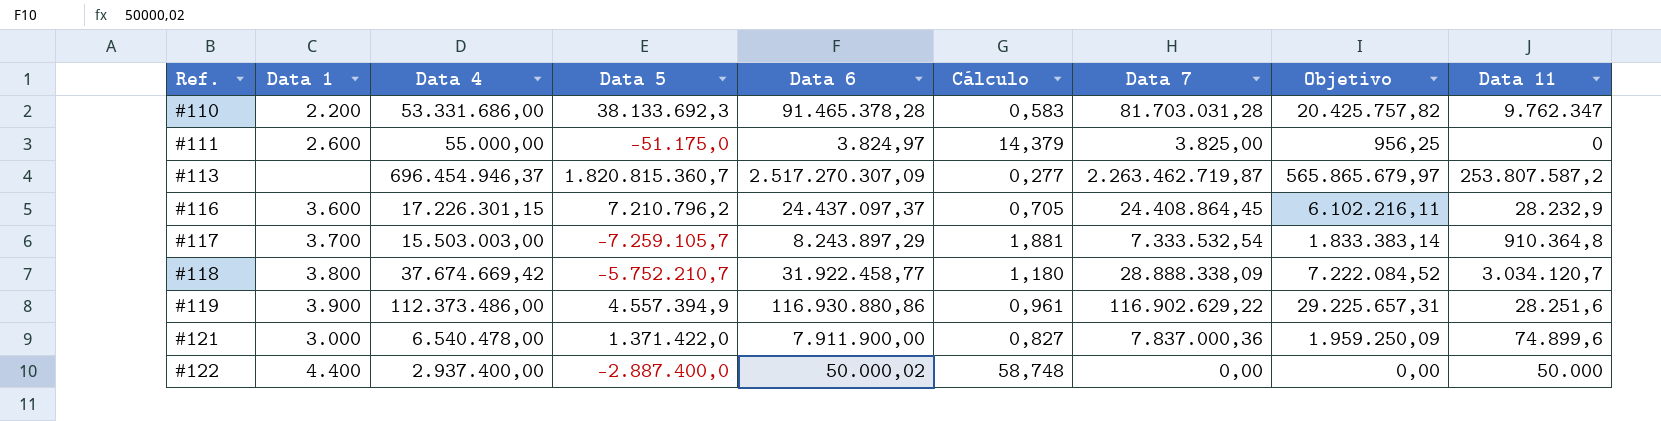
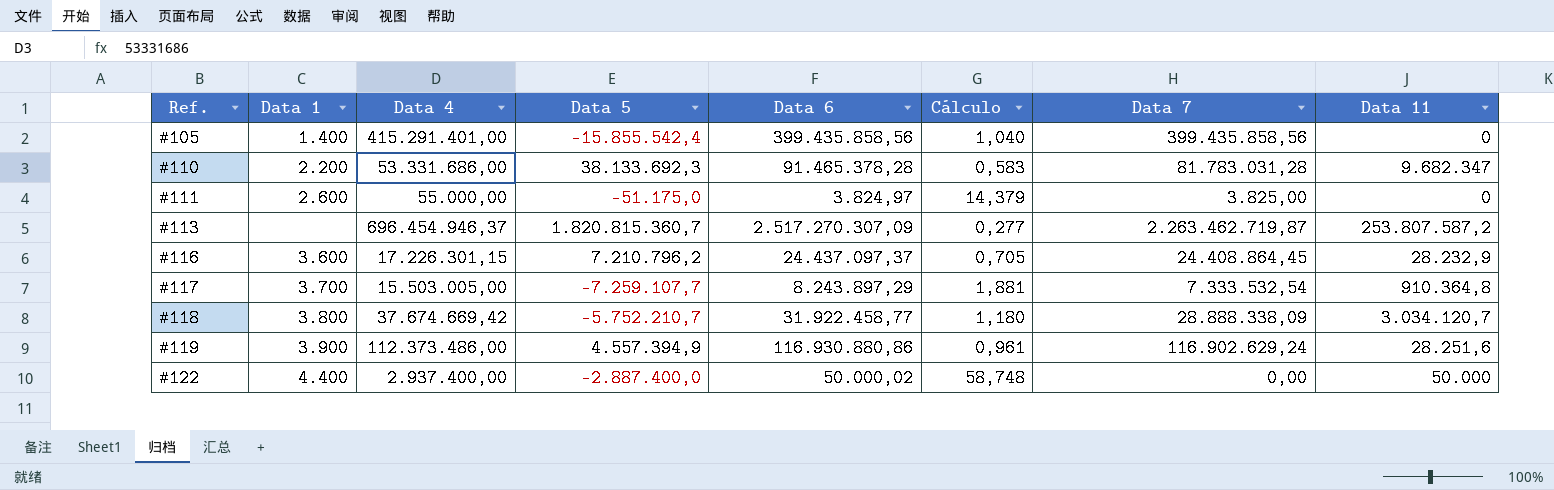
column Objetivo | formula: [Data 7] * 0,25 -> none
row #121: 3.000 | 6.540.478,00 | 1.371.422,0 | 7.911.900,00 | 0,827 | 7.837.000,36 | 1.959.250,09 | 74.899,6 -> none
row #105: none -> 1.400 | 415.291.401,00 | -15.855.542,4 | 399.435.858,56 | 1,040 | 399.435.858,56 | 0
#110 | Data 7: 81.703.031,28 -> 81.783.031,28
#110 | Data 11: 9.762.347 -> 9.682.347
#117 | Data 4: 15.503.003,00 -> 15.503.005,00
#117 | Data 5: -7.259.105,7 -> -7.259.107,7
#119 | Data 7: 116.902.629,22 -> 116.902.629,24

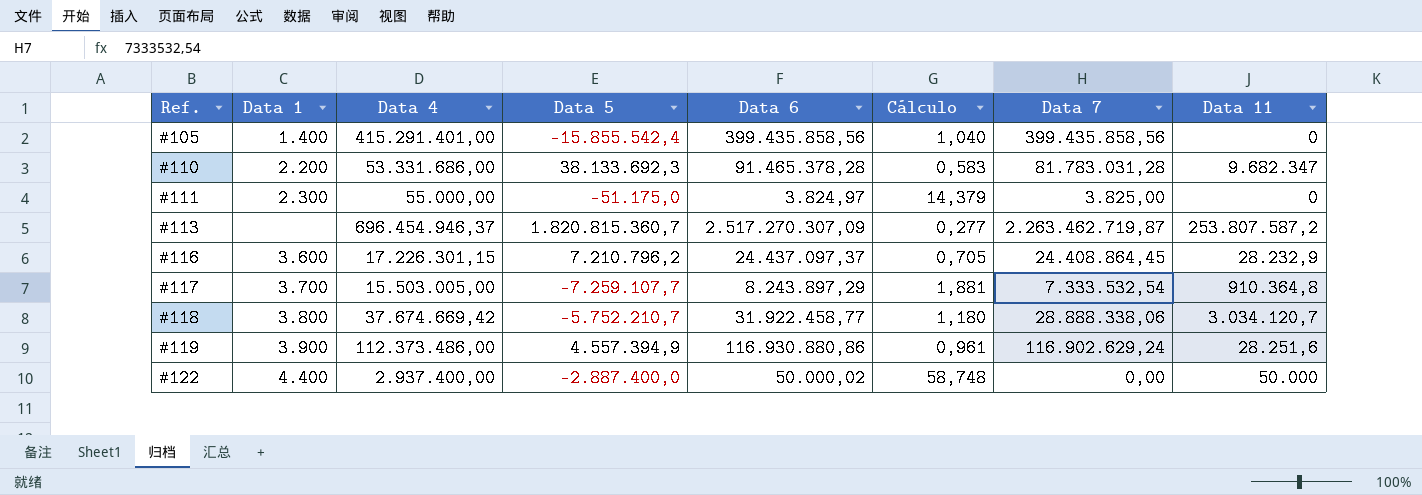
#111 | Data 1: 2.600 -> 2.300
#118 | Data 7: 28.888.338,09 -> 28.888.338,06

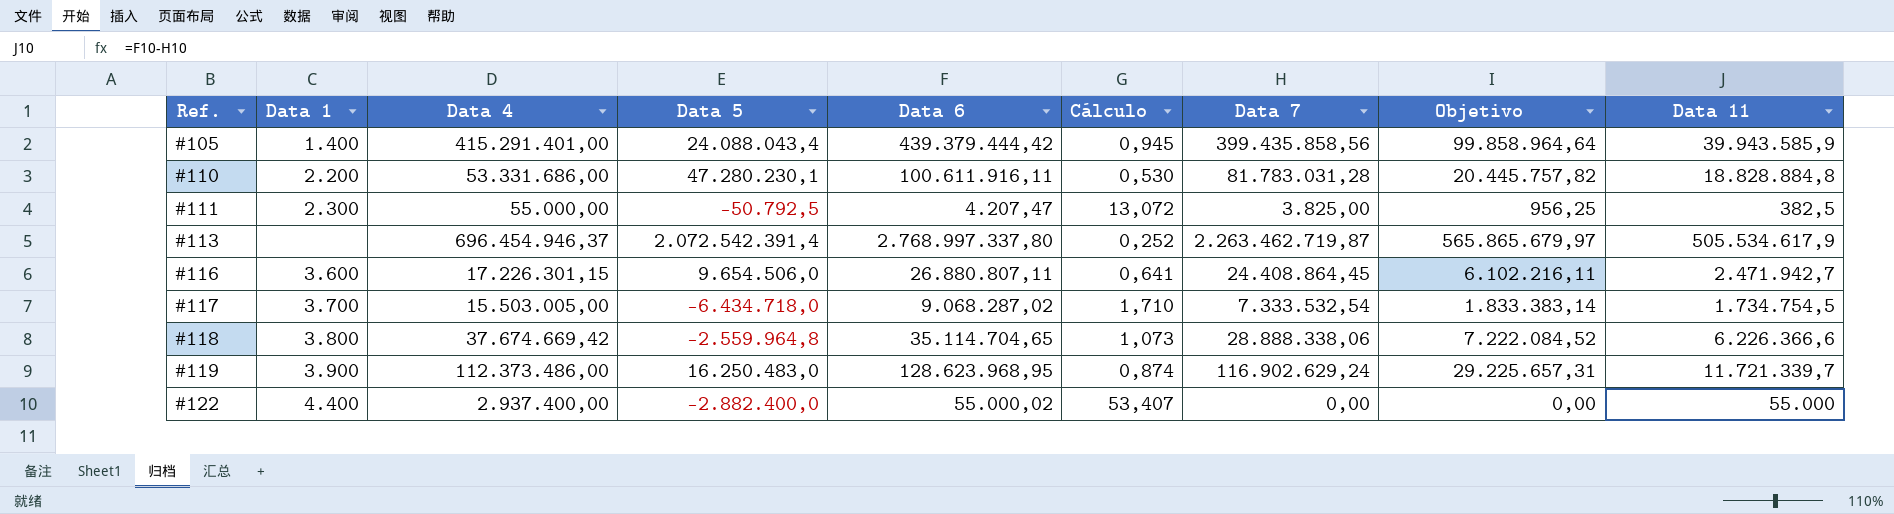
column Objetivo | formula: none -> [Data 7] * 0,25
#105 | Data 5: -15.855.542,4 -> 24.088.043,4
#105 | Data 6: 399.435.858,56 -> 439.379.444,42
#105 | Cálculo: 1,040 -> 0,945
#105 | Data 11: 0 -> 39.943.585,9
#110 | Data 5: 38.133.692,3 -> 47.280.230,1
#110 | Data 6: 91.465.378,28 -> 100.611.916,11
#110 | Cálculo: 0,583 -> 0,530
#110 | Data 11: 9.682.347 -> 18.828.884,8
#111 | Data 5: -51.175,0 -> -50.792,5
#111 | Data 6: 3.824,97 -> 4.207,47
#111 | Cálculo: 14,379 -> 13,072
#111 | Data 11: 0 -> 382,5
#113 | Data 5: 1.820.815.360,7 -> 2.072.542.391,4
#113 | Data 6: 2.517.270.307,09 -> 2.768.997.337,80
#113 | Cálculo: 0,277 -> 0,252
#113 | Data 11: 253.807.587,2 -> 505.534.617,9
#116 | Data 5: 7.210.796,2 -> 9.654.506,0
#116 | Data 6: 24.437.097,37 -> 26.880.807,11
#116 | Cálculo: 0,705 -> 0,641
#116 | Data 11: 28.232,9 -> 2.471.942,7
#117 | Data 5: -7.259.107,7 -> -6.434.718,0
#117 | Data 6: 8.243.897,29 -> 9.068.287,02
#117 | Cálculo: 1,881 -> 1,710
#117 | Data 11: 910.364,8 -> 1.734.754,5
#118 | Data 5: -5.752.210,7 -> -2.559.964,8
#118 | Data 6: 31.922.458,77 -> 35.114.704,65
#118 | Cálculo: 1,180 -> 1,073
#118 | Data 11: 3.034.120,7 -> 6.226.366,6
#119 | Data 5: 4.557.394,9 -> 16.250.483,0
#119 | Data 6: 116.930.880,86 -> 128.623.968,95
#119 | Cálculo: 0,961 -> 0,874
#119 | Data 11: 28.251,6 -> 11.721.339,7
#122 | Data 5: -2.887.400,0 -> -2.882.400,0
#122 | Data 6: 50.000,02 -> 55.000,02
#122 | Cálculo: 58,748 -> 53,407
#122 | Data 11: 50.000 -> 55.000

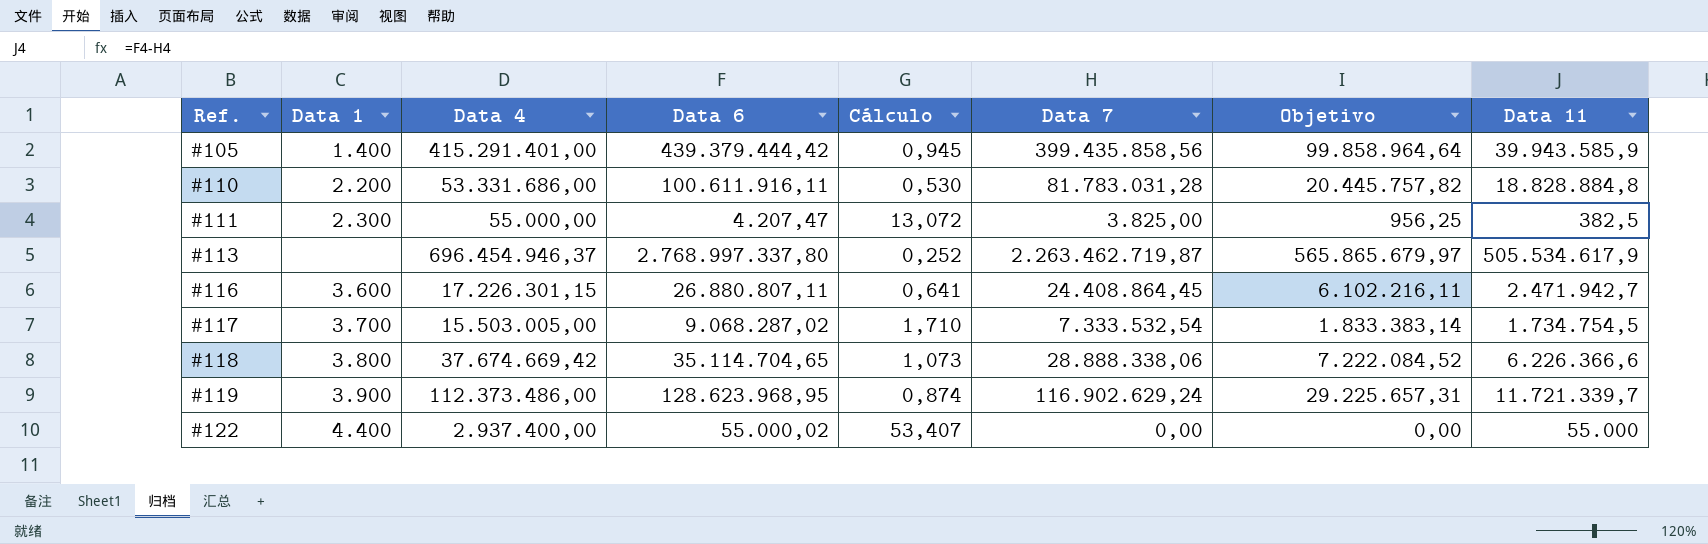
column Data 5 | formula: [Data 6] - [Data 4] -> none

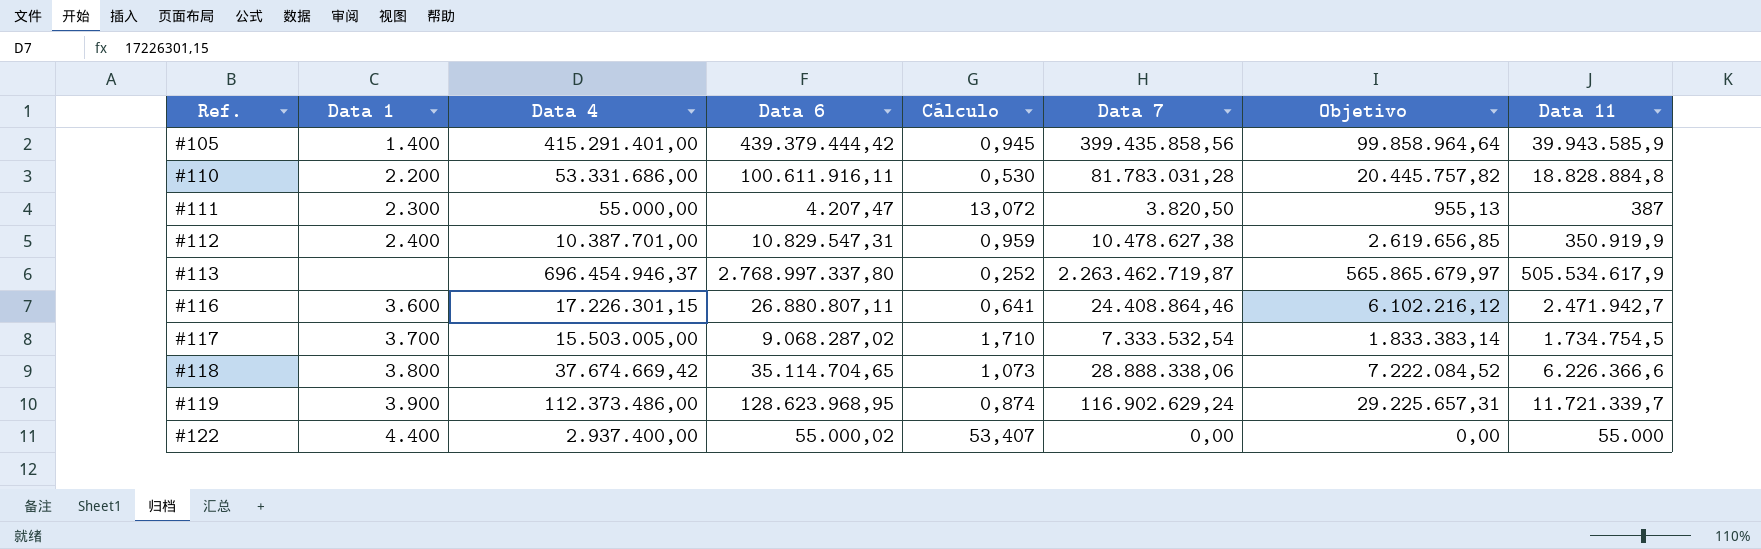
#111 | Data 7: 3.825,00 -> 3.820,50
#111 | Objetivo: 956,25 -> 955,13
#111 | Data 11: 382,5 -> 387
row #112: none -> 2.400 | 10.387.701,00 | 10.829.547,31 | 0,959 | 10.478.627,38 | 2.619.656,85 | 350.919,9
#116 | Data 7: 24.408.864,45 -> 24.408.864,46
#116 | Objetivo: 6.102.216,11 -> 6.102.216,12

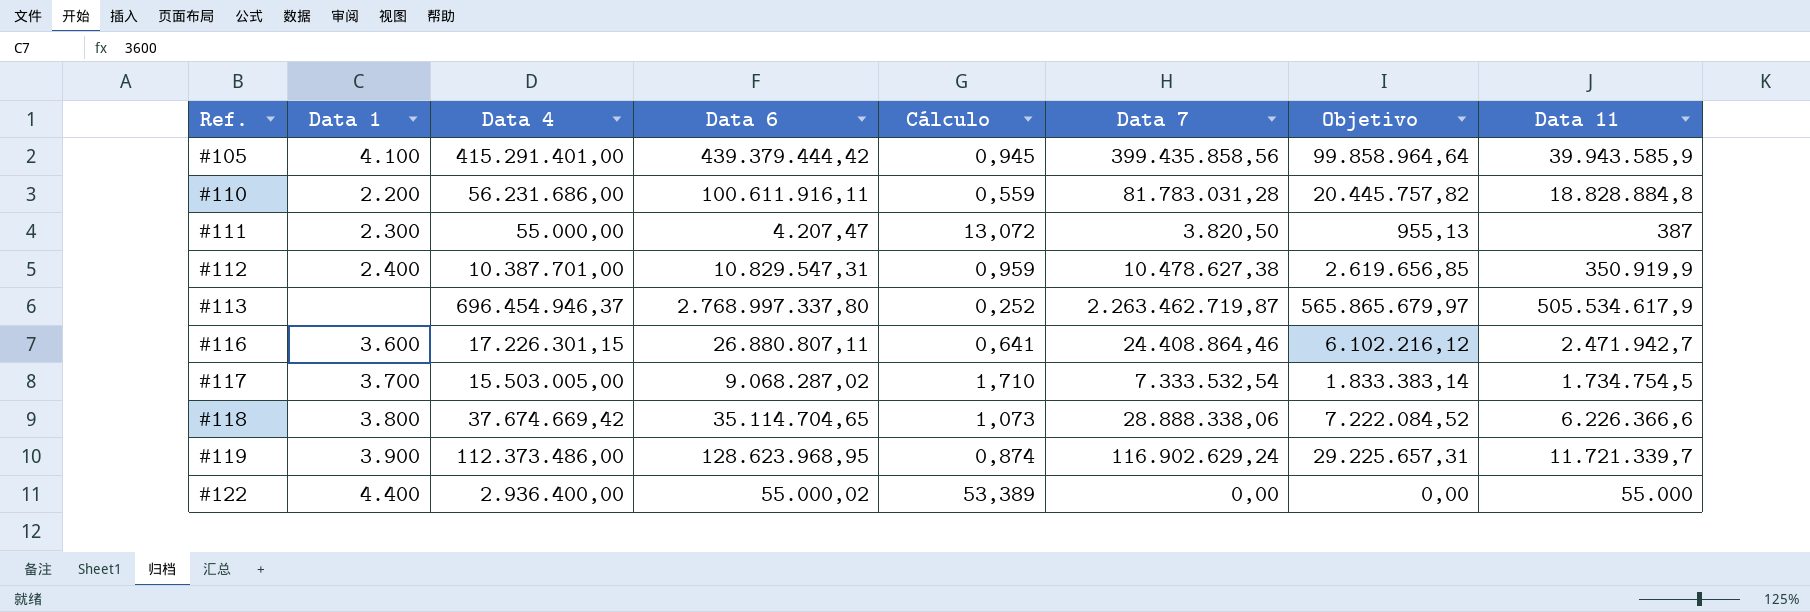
#105 | Data 1: 1.400 -> 4.100
#110 | Data 4: 53.331.686,00 -> 56.231.686,00
#110 | Cálculo: 0,530 -> 0,559
#122 | Data 4: 2.937.400,00 -> 2.936.400,00
#122 | Cálculo: 53,407 -> 53,389

